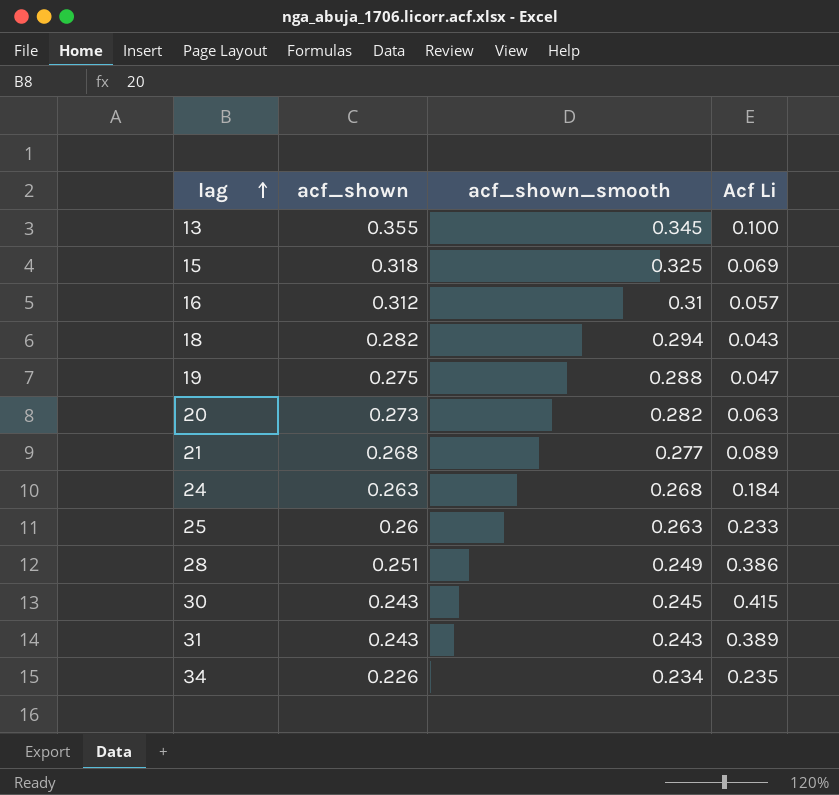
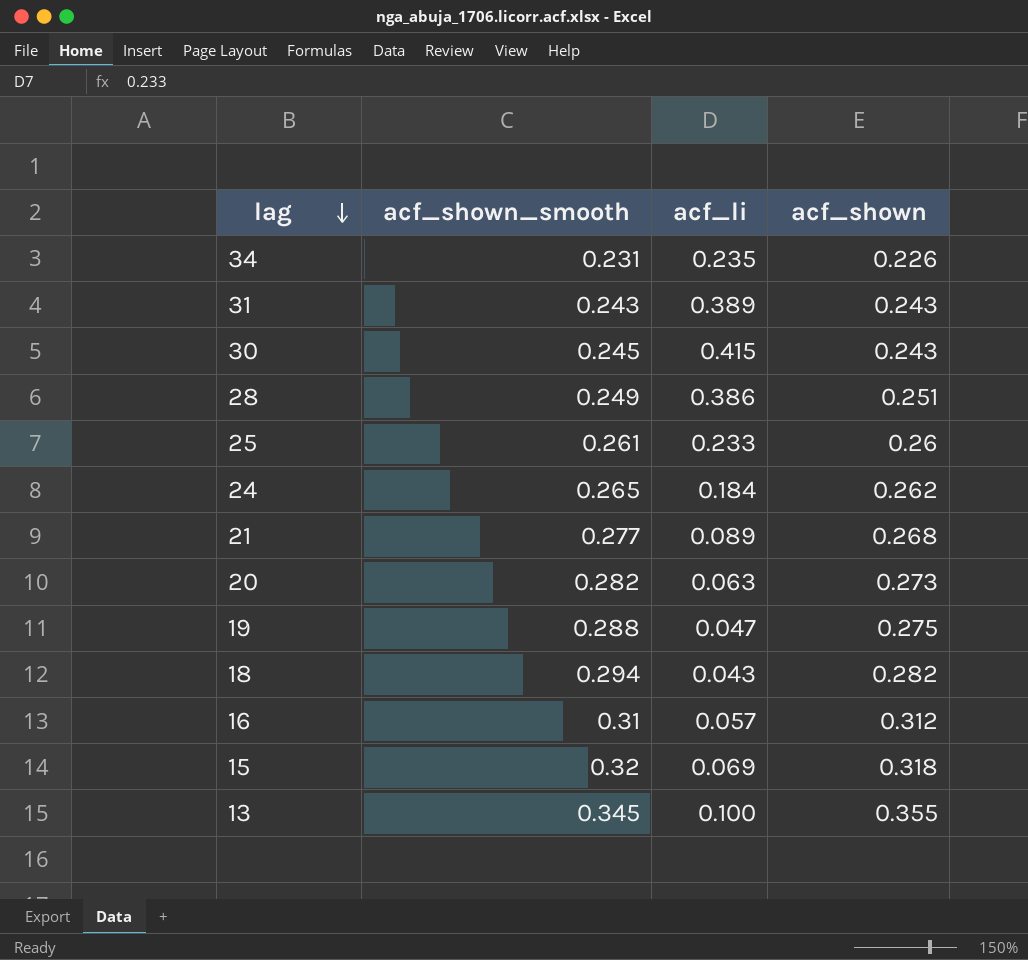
row order: lag ascending -> lag descending
column name: Acf Li -> acf_li
column acf_shown | position: 2 -> 4
34 | acf_shown_smooth: 0.234 -> 0.231
25 | acf_shown_smooth: 0.263 -> 0.261
24 | acf_shown_smooth: 0.268 -> 0.265
24 | acf_shown: 0.263 -> 0.262
15 | acf_shown_smooth: 0.325 -> 0.32

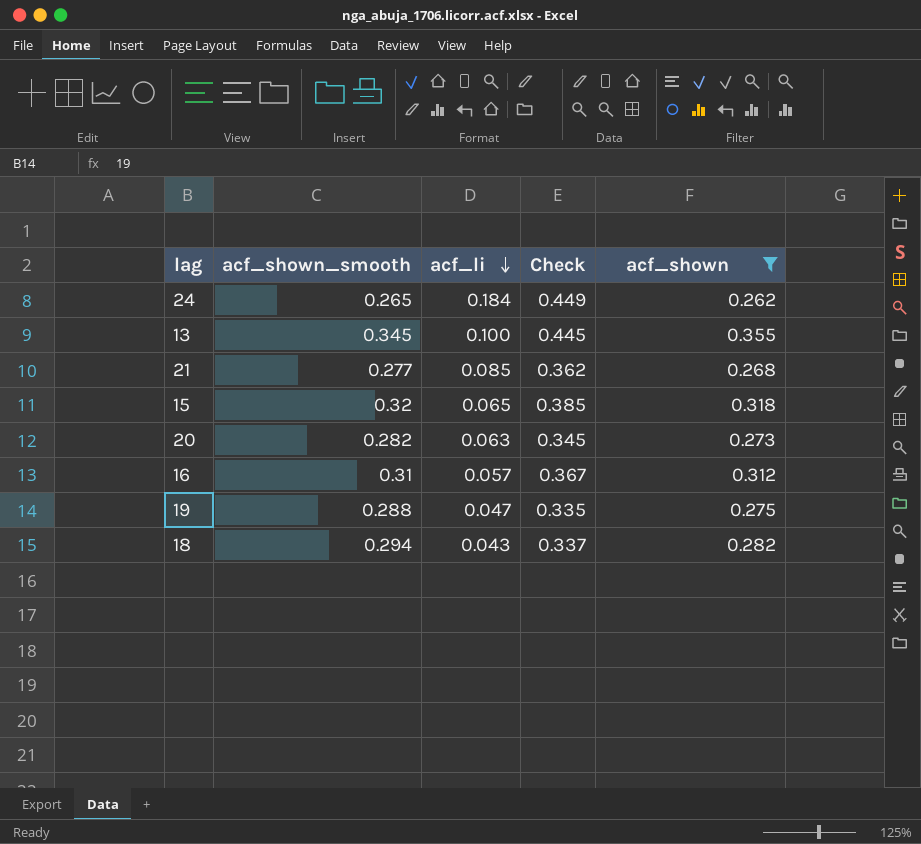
filter: none -> acf_shown >= 0.262
row order: lag descending -> acf_li descending
column Check | formula: none -> [acf_shown_smooth] + [acf_li]
21 | acf_li: 0.089 -> 0.085
15 | acf_li: 0.069 -> 0.065

